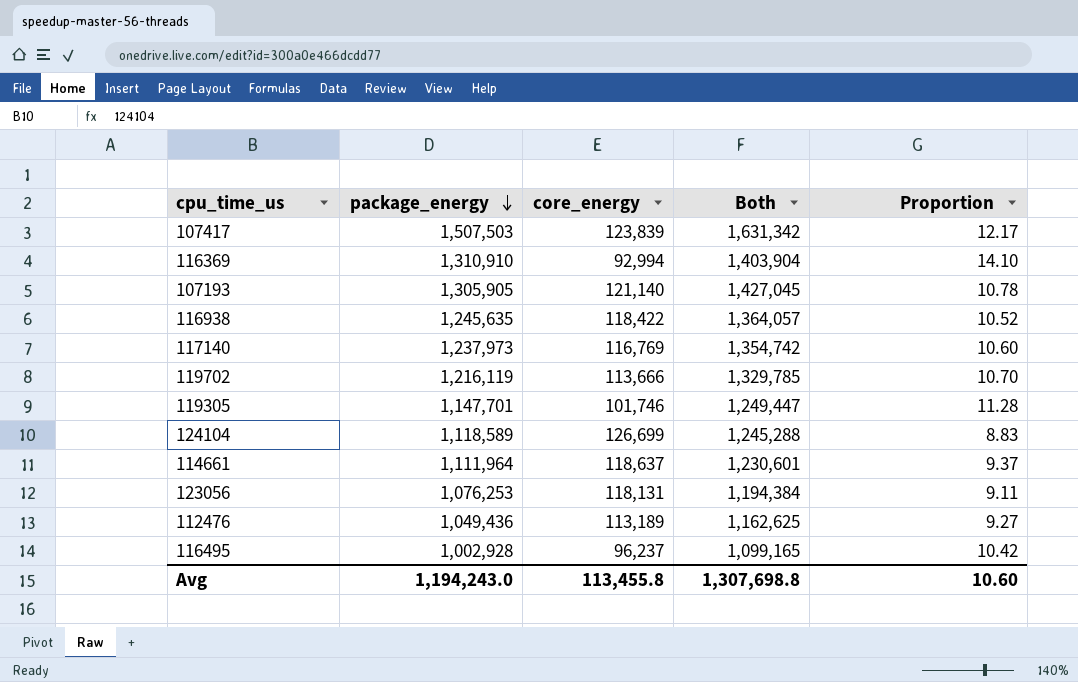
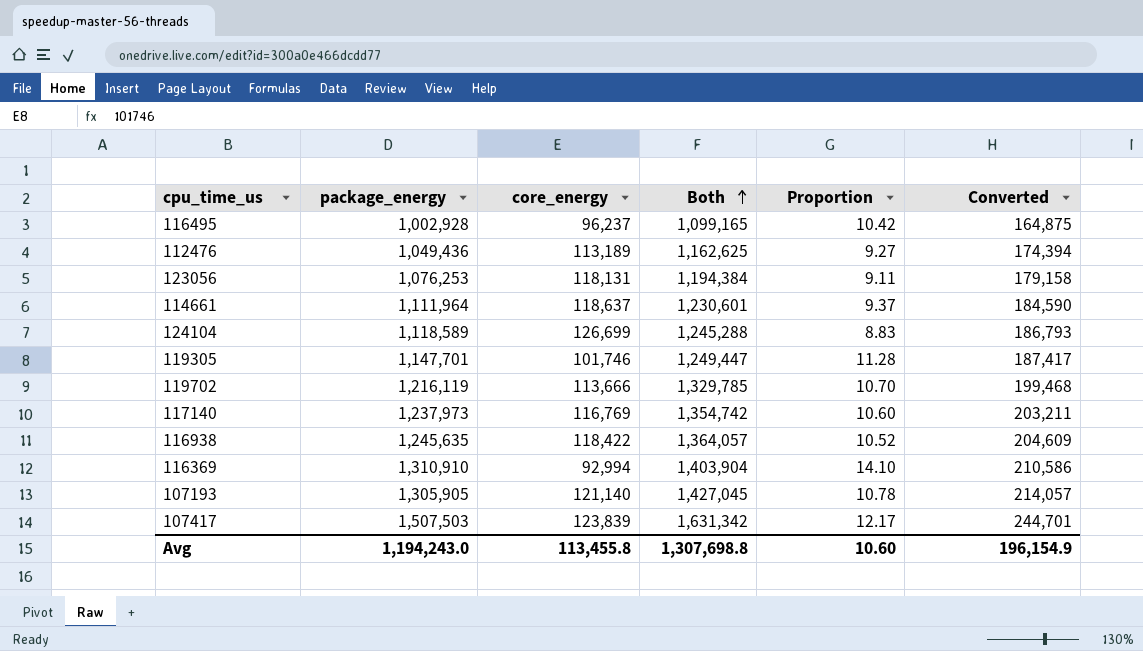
row order: package_energy descending -> Both ascending
column Converted | formula: none -> [Both] * 0.15

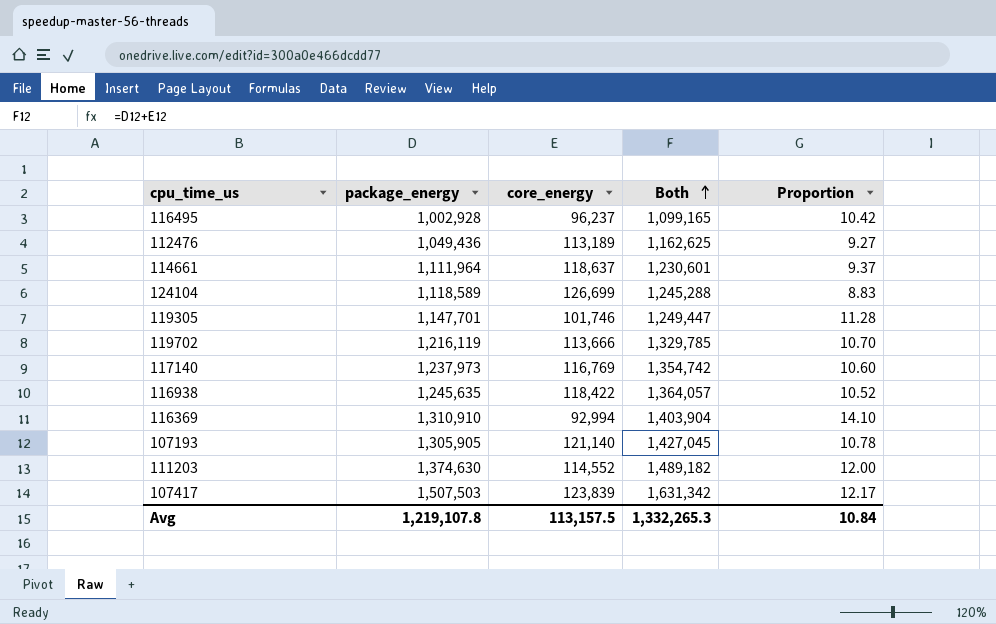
column Converted | formula: [Both] * 0.15 -> none
row 123056: 1,076,253 | 118,131 | 1,194,384 | 9.11 | 179,158 -> none
row 111203: none -> 1,374,630 | 114,552 | 1,489,182 | 12.00
Avg | package_energy: 1,194,243.0 -> 1,219,107.8
Avg | core_energy: 113,455.8 -> 113,157.5
Avg | Both: 1,307,698.8 -> 1,332,265.3
Avg | Proportion: 10.60 -> 10.84

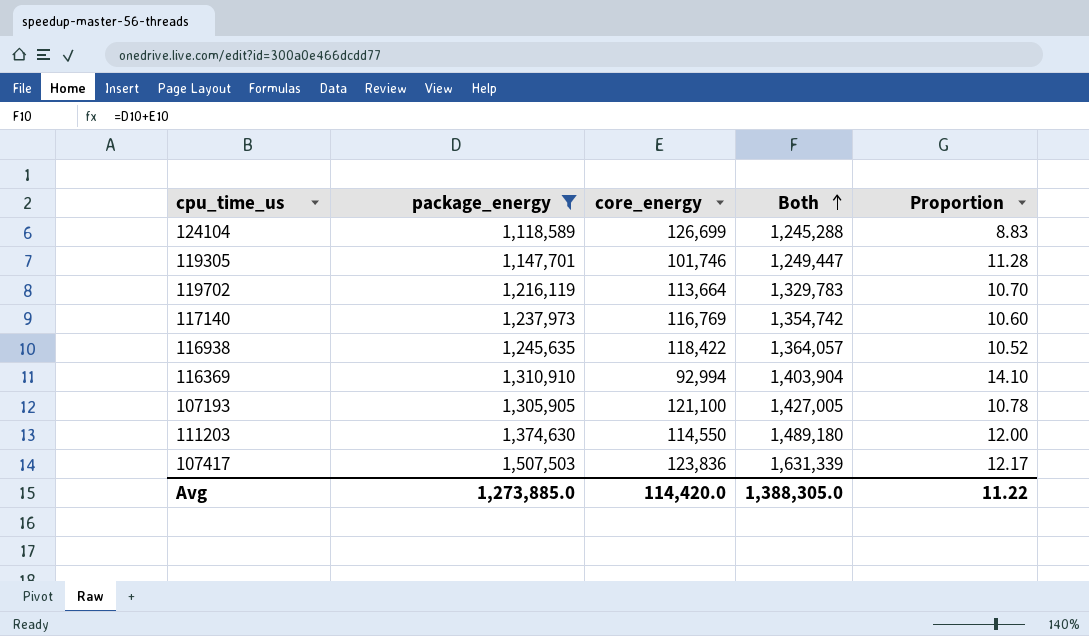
filter: none -> package_energy >= 1,118,589
119702 | core_energy: 113,666 -> 113,664
119702 | Both: 1,329,785 -> 1,329,783
107193 | core_energy: 121,140 -> 121,100
107193 | Both: 1,427,045 -> 1,427,005
111203 | core_energy: 114,552 -> 114,550
111203 | Both: 1,489,182 -> 1,489,180
107417 | core_energy: 123,839 -> 123,836
107417 | Both: 1,631,342 -> 1,631,339
Avg | package_energy: 1,219,107.8 -> 1,273,885.0
Avg | core_energy: 113,157.5 -> 114,420.0
Avg | Both: 1,332,265.3 -> 1,388,305.0
Avg | Proportion: 10.84 -> 11.22

